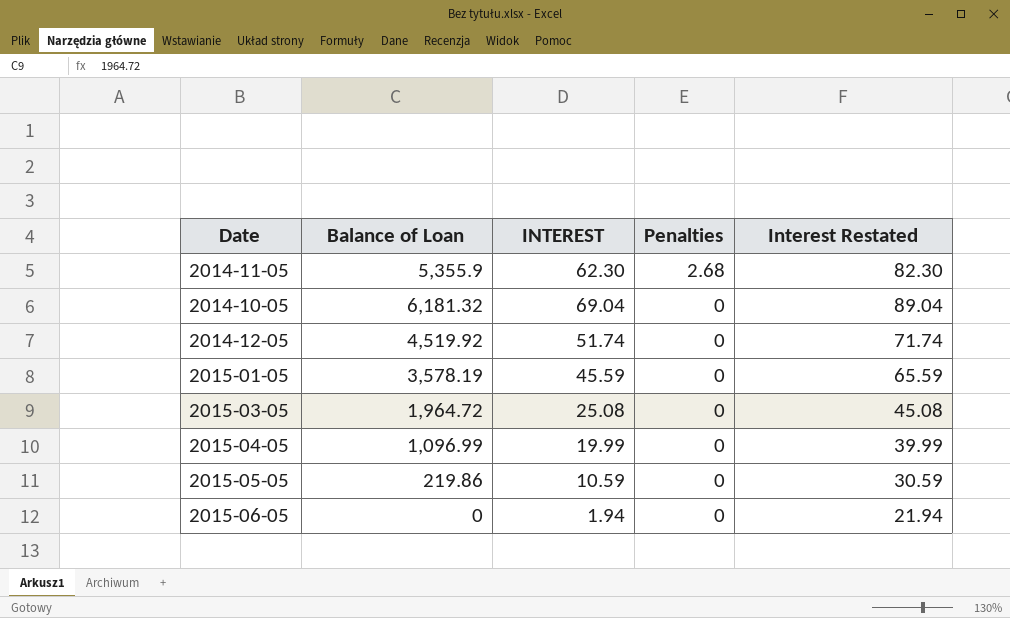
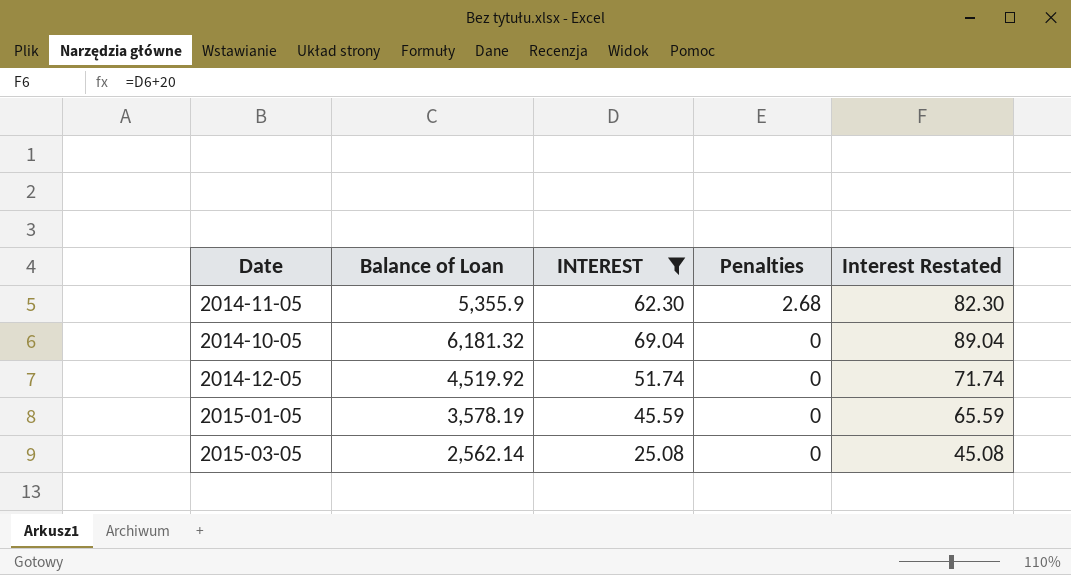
filter: none -> INTEREST >= 25.08
2015-03-05 | Balance of Loan: 1,964.72 -> 2,562.14

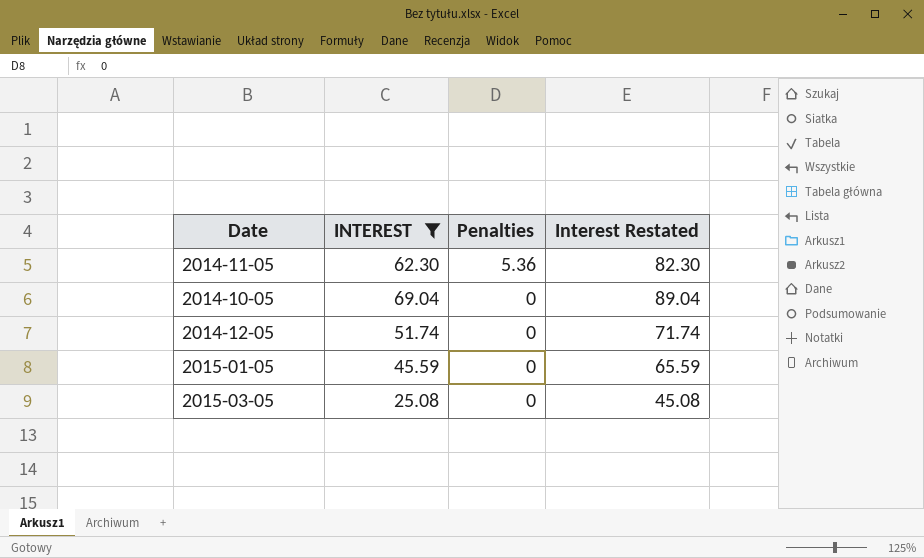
column Balance of Loan | position: 2 -> none
2014-11-05 | Penalties: 2.68 -> 5.36

